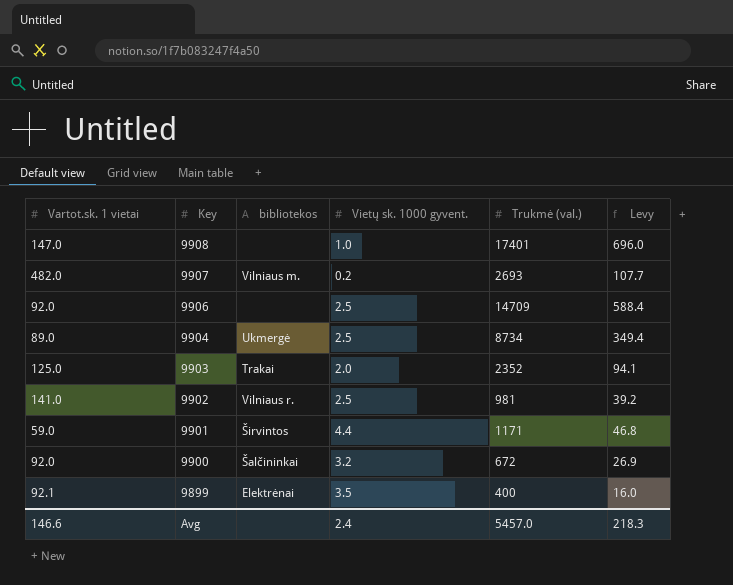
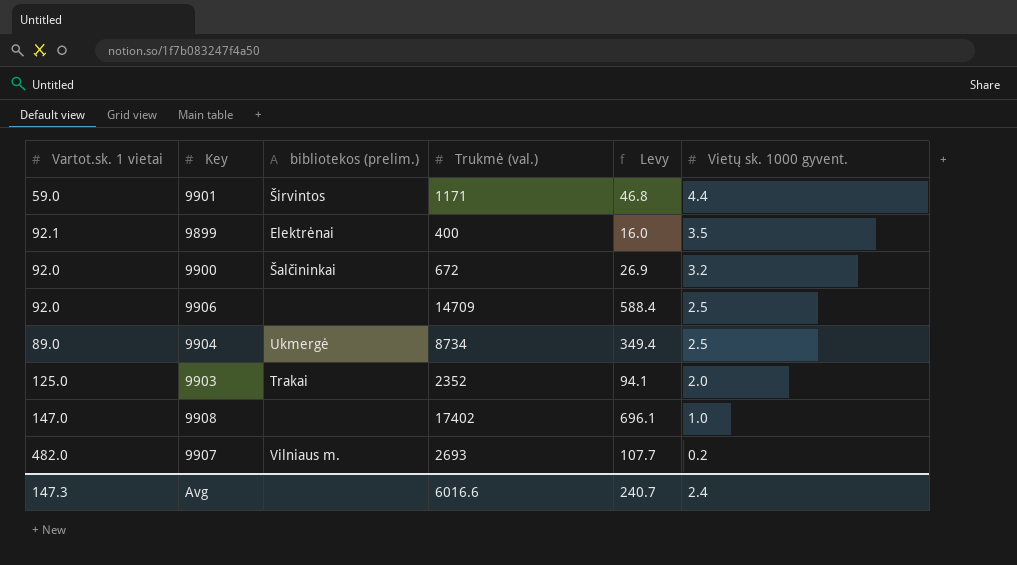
row order: Key descending -> Vietų sk. 1000 gyvent. descending
column name: bibliotekos -> bibliotekos (prelim.)
column Vietų sk. 1000 gyvent. | position: 4 -> 6
row 9902: 141.0 | Vilniaus r. | 2.5 | 981 | 39.2 -> none
9908 | Trukmė (val.): 17401 -> 17402
9908 | Levy: 696.0 -> 696.1
Avg | Vartot.sk. 1 vietai: 146.6 -> 147.3
Avg | Trukmė (val.): 5457.0 -> 6016.6
Avg | Levy: 218.3 -> 240.7

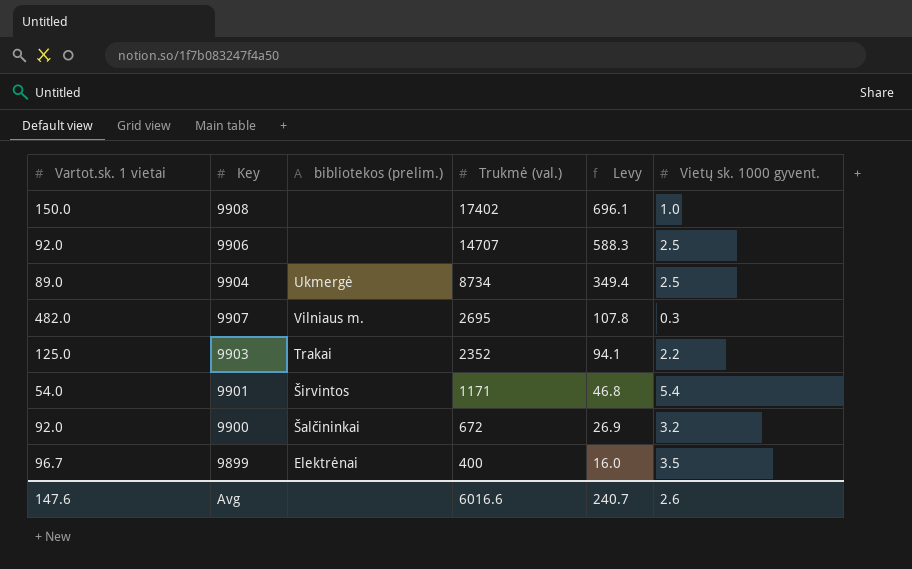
row order: Vietų sk. 1000 gyvent. descending -> Trukmė (val.) descending
9908 | Vartot.sk. 1 vietai: 147.0 -> 150.0
9906 | Trukmė (val.): 14709 -> 14707
9906 | Levy: 588.4 -> 588.3
9907 | Trukmė (val.): 2693 -> 2695
9907 | Levy: 107.7 -> 107.8
9907 | Vietų sk. 1000 gyvent.: 0.2 -> 0.3
9903 | Vietų sk. 1000 gyvent.: 2.0 -> 2.2
9901 | Vartot.sk. 1 vietai: 59.0 -> 54.0
9901 | Vietų sk. 1000 gyvent.: 4.4 -> 5.4
9899 | Vartot.sk. 1 vietai: 92.1 -> 96.7
Avg | Vartot.sk. 1 vietai: 147.3 -> 147.6
Avg | Vietų sk. 1000 gyvent.: 2.4 -> 2.6

